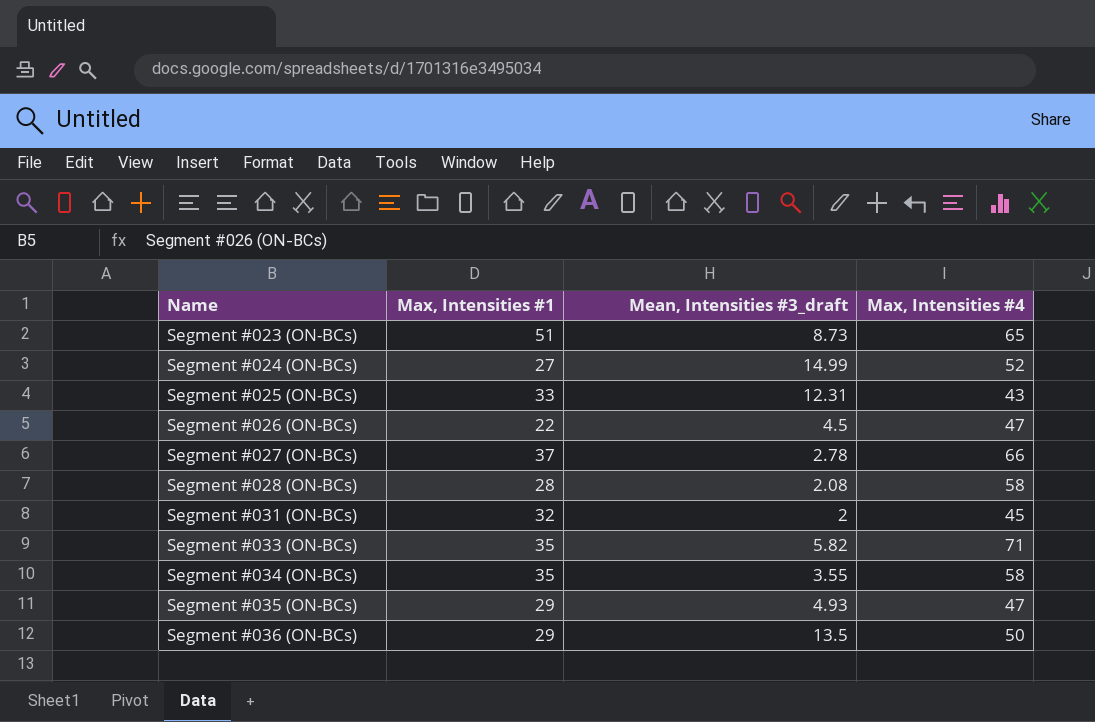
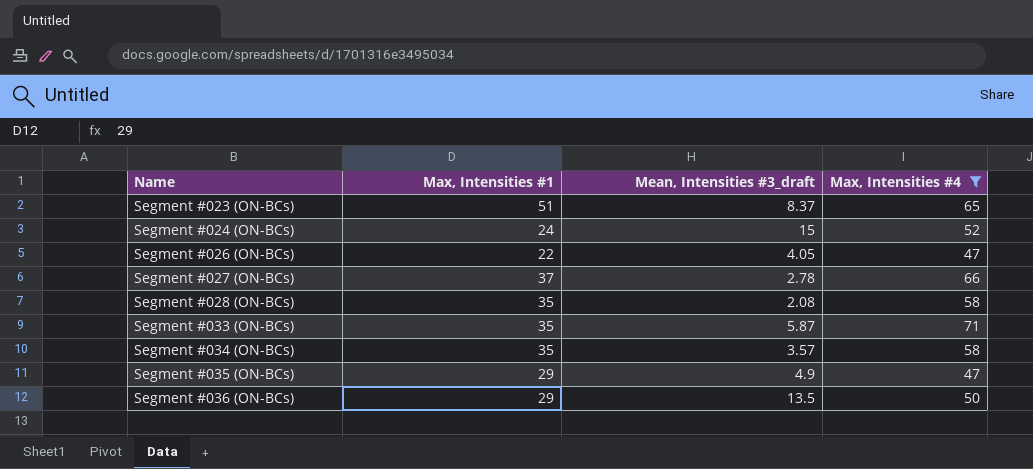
filter: none -> Max, Intensities #4 >= 47
Segment #023 (ON-BCs) | Mean, Intensities #3_draft: 8.73 -> 8.37
Segment #024 (ON-BCs) | Max, Intensities #1: 27 -> 24
Segment #024 (ON-BCs) | Mean, Intensities #3_draft: 14.99 -> 15
Segment #026 (ON-BCs) | Mean, Intensities #3_draft: 4.5 -> 4.05
Segment #028 (ON-BCs) | Max, Intensities #1: 28 -> 35
Segment #033 (ON-BCs) | Mean, Intensities #3_draft: 5.82 -> 5.87
Segment #034 (ON-BCs) | Mean, Intensities #3_draft: 3.55 -> 3.57
Segment #035 (ON-BCs) | Mean, Intensities #3_draft: 4.93 -> 4.9

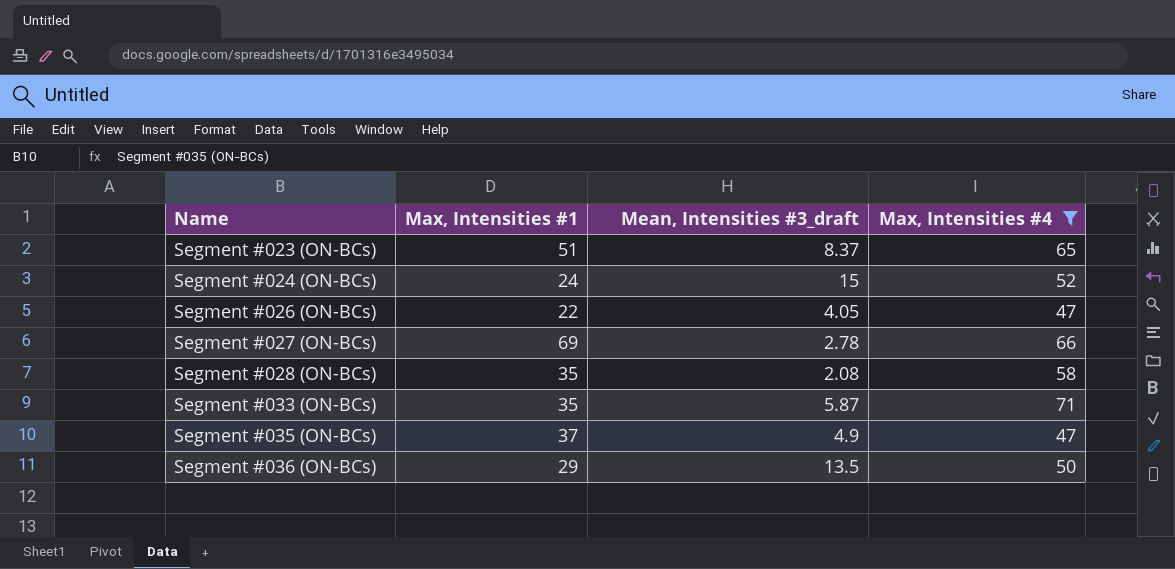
row Segment #034 (ON-BCs): 35 | 3.57 | 58 -> none
Segment #027 (ON-BCs) | Max, Intensities #1: 37 -> 69
Segment #035 (ON-BCs) | Max, Intensities #1: 29 -> 37

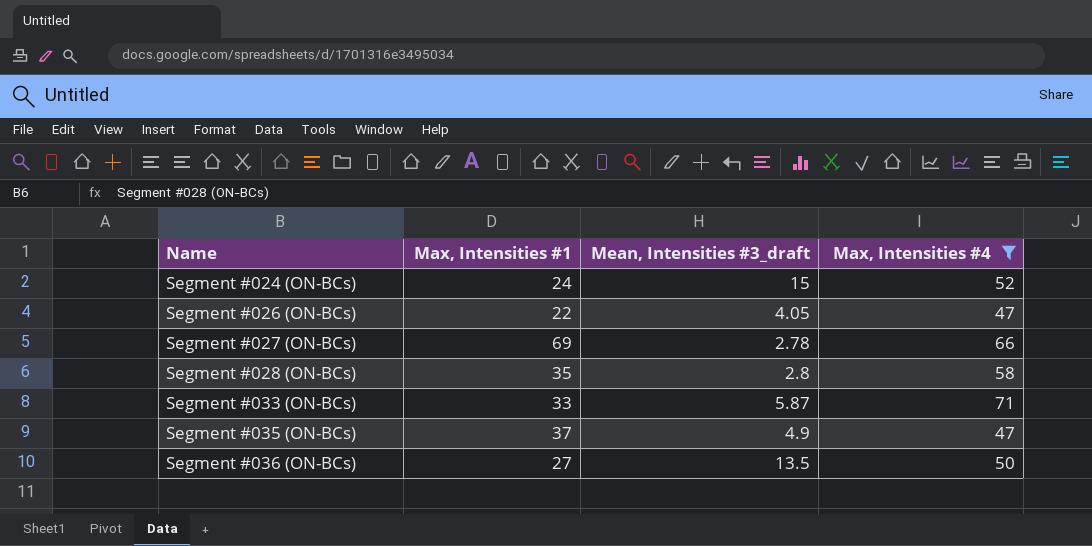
row Segment #023 (ON-BCs): 51 | 8.37 | 65 -> none
Segment #028 (ON-BCs) | Mean, Intensities #3_draft: 2.08 -> 2.8
Segment #033 (ON-BCs) | Max, Intensities #1: 35 -> 33
Segment #036 (ON-BCs) | Max, Intensities #1: 29 -> 27

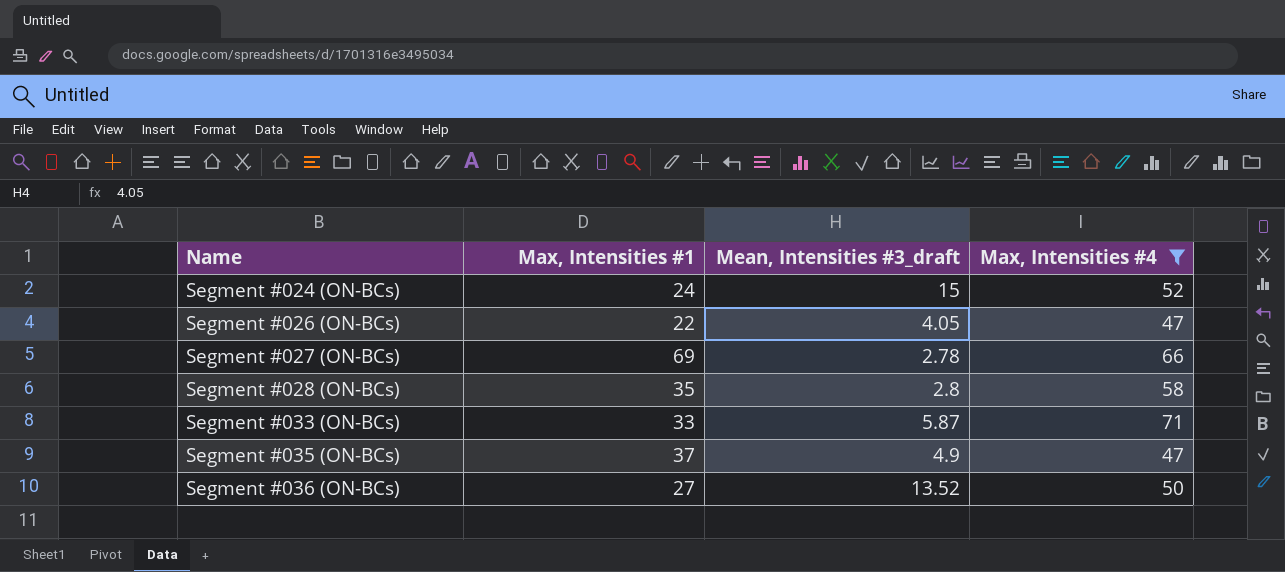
Segment #036 (ON-BCs) | Mean, Intensities #3_draft: 13.5 -> 13.52

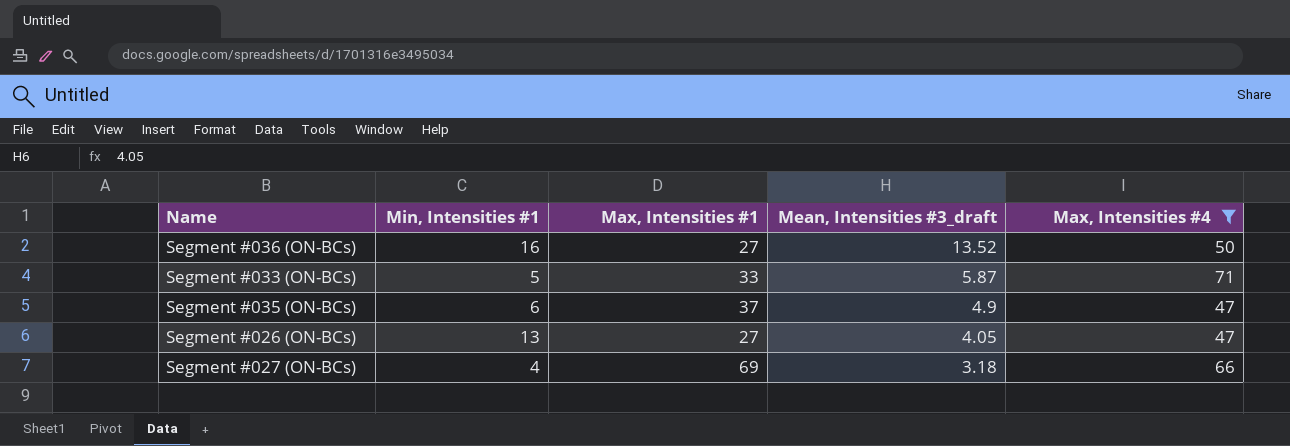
row order: Name ascending -> Mean, Intensities #3_draft descending
column Min, Intensities #1 | position: none -> 2
row Segment #024 (ON-BCs): 24 | 15 | 52 -> none
row Segment #028 (ON-BCs): 35 | 2.8 | 58 -> none
Segment #026 (ON-BCs) | Max, Intensities #1: 22 -> 27
Segment #027 (ON-BCs) | Mean, Intensities #3_draft: 2.78 -> 3.18

